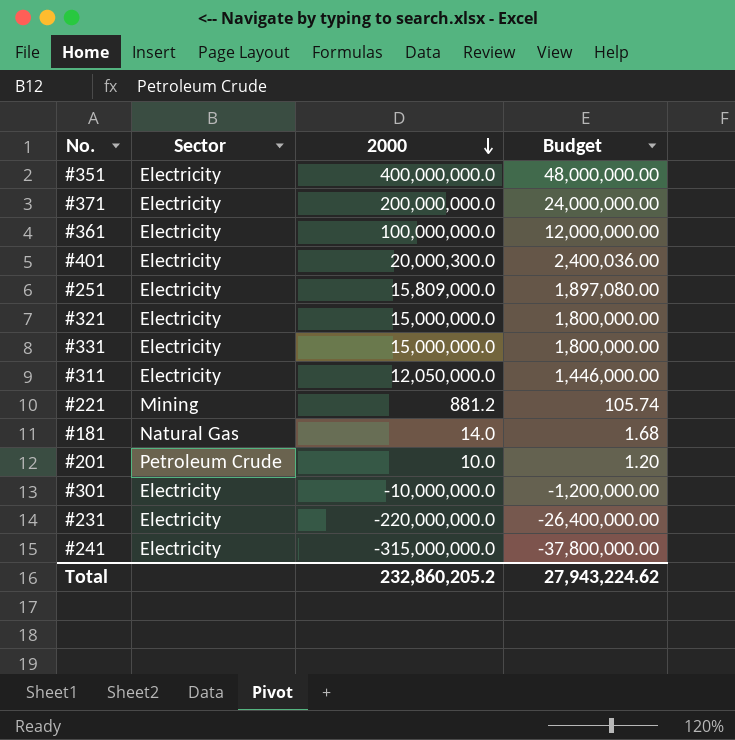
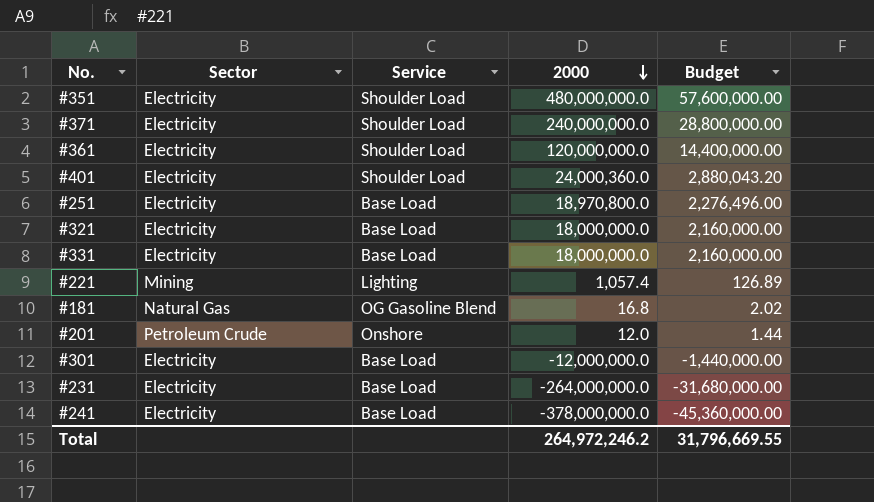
column Service | position: none -> 3
row #311: Electricity | 12,050,000.0 | 1,446,000.00 -> none
#351 | 2000: 400,000,000.0 -> 480,000,000.0
#351 | Budget: 48,000,000.00 -> 57,600,000.00
#371 | 2000: 200,000,000.0 -> 240,000,000.0
#371 | Budget: 24,000,000.00 -> 28,800,000.00
#361 | 2000: 100,000,000.0 -> 120,000,000.0
#361 | Budget: 12,000,000.00 -> 14,400,000.00
#401 | 2000: 20,000,300.0 -> 24,000,360.0
#401 | Budget: 2,400,036.00 -> 2,880,043.20
#251 | 2000: 15,809,000.0 -> 18,970,800.0
#251 | Budget: 1,897,080.00 -> 2,276,496.00
#321 | 2000: 15,000,000.0 -> 18,000,000.0
#321 | Budget: 1,800,000.00 -> 2,160,000.00
#331 | 2000: 15,000,000.0 -> 18,000,000.0
#331 | Budget: 1,800,000.00 -> 2,160,000.00
#221 | 2000: 881.2 -> 1,057.4
#221 | Budget: 105.74 -> 126.89
#181 | 2000: 14.0 -> 16.8
#181 | Budget: 1.68 -> 2.02
#201 | 2000: 10.0 -> 12.0
#201 | Budget: 1.20 -> 1.44
#301 | 2000: -10,000,000.0 -> -12,000,000.0
#301 | Budget: -1,200,000.00 -> -1,440,000.00
#231 | 2000: -220,000,000.0 -> -264,000,000.0
#231 | Budget: -26,400,000.00 -> -31,680,000.00
#241 | 2000: -315,000,000.0 -> -378,000,000.0
#241 | Budget: -37,800,000.00 -> -45,360,000.00
Total | 2000: 232,860,205.2 -> 264,972,246.2
Total | Budget: 27,943,224.62 -> 31,796,669.55

